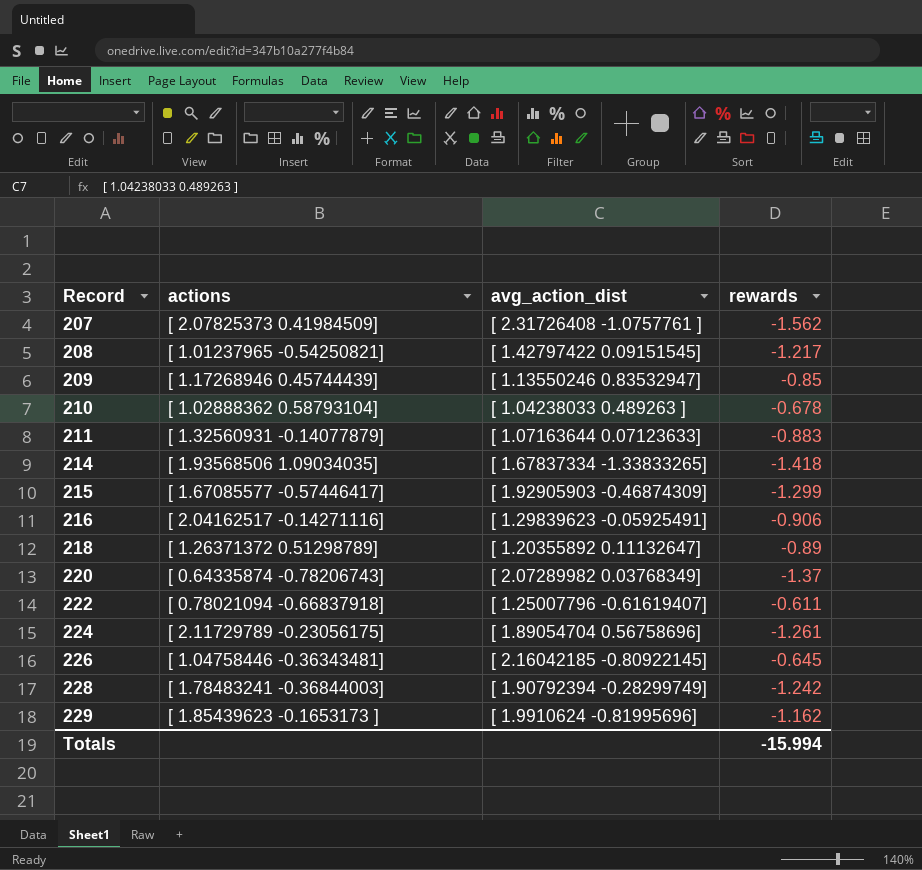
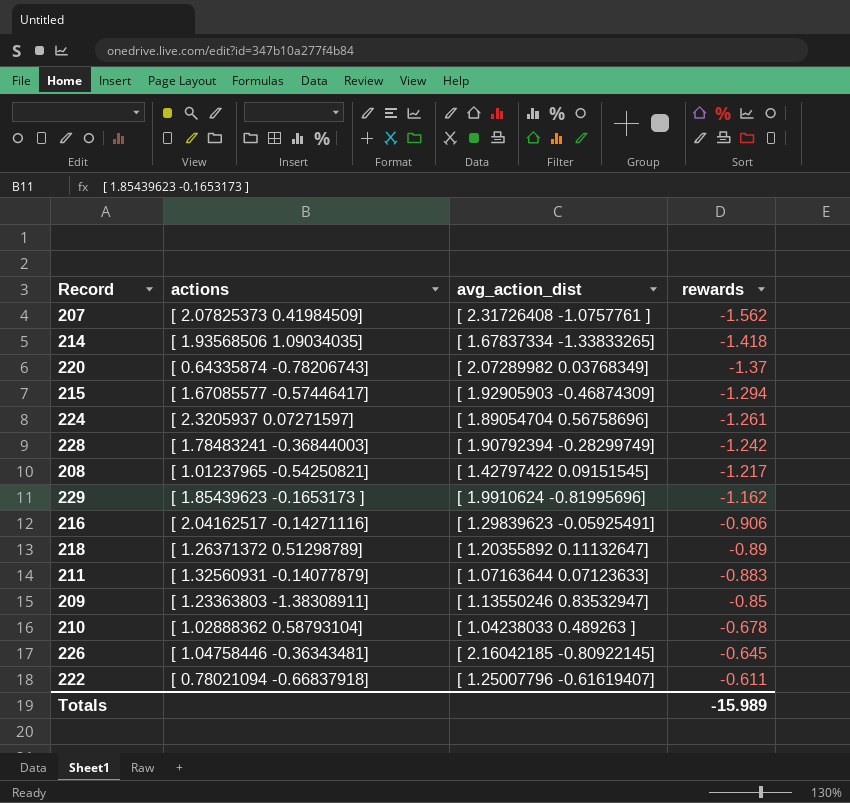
row order: Record ascending -> rewards ascending
215 | rewards: -1.299 -> -1.294
224 | actions: [ 2.11729789 -0.23056175] -> [ 2.3205937 0.07271597]
209 | actions: [ 1.17268946 0.45744439] -> [ 1.23363803 -1.38308911]
Totals | rewards: -15.994 -> -15.989

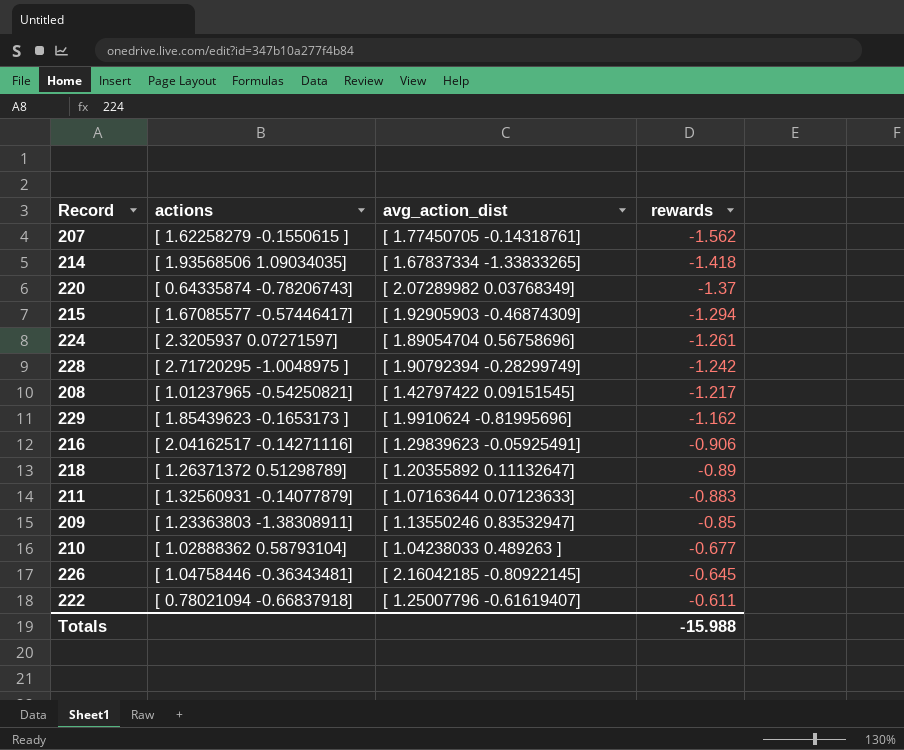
207 | actions: [ 2.07825373 0.41984509] -> [ 1.62258279 -0.1550615 ]
207 | avg_action_dist: [ 2.31726408 -1.0757761 ] -> [ 1.77450705 -0.14318761]
228 | actions: [ 1.78483241 -0.36844003] -> [ 2.71720295 -1.0048975 ]
210 | rewards: -0.678 -> -0.677
Totals | rewards: -15.989 -> -15.988

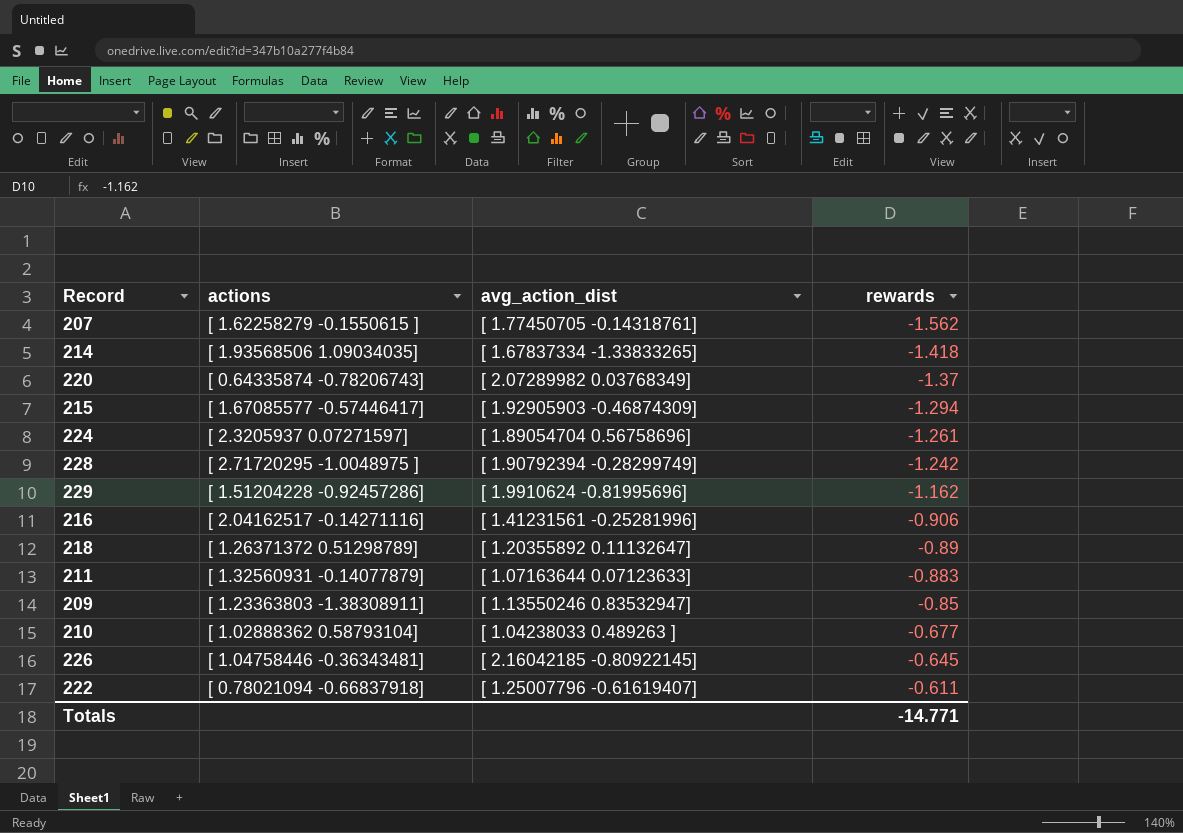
row 208: [ 1.01237965 -0.54250821] | [ 1.42797422 0.09151545] | -1.217 -> none
229 | actions: [ 1.85439623 -0.1653173 ] -> [ 1.51204228 -0.92457286]
216 | avg_action_dist: [ 1.29839623 -0.05925491] -> [ 1.41231561 -0.25281996]
Totals | rewards: -15.988 -> -14.771

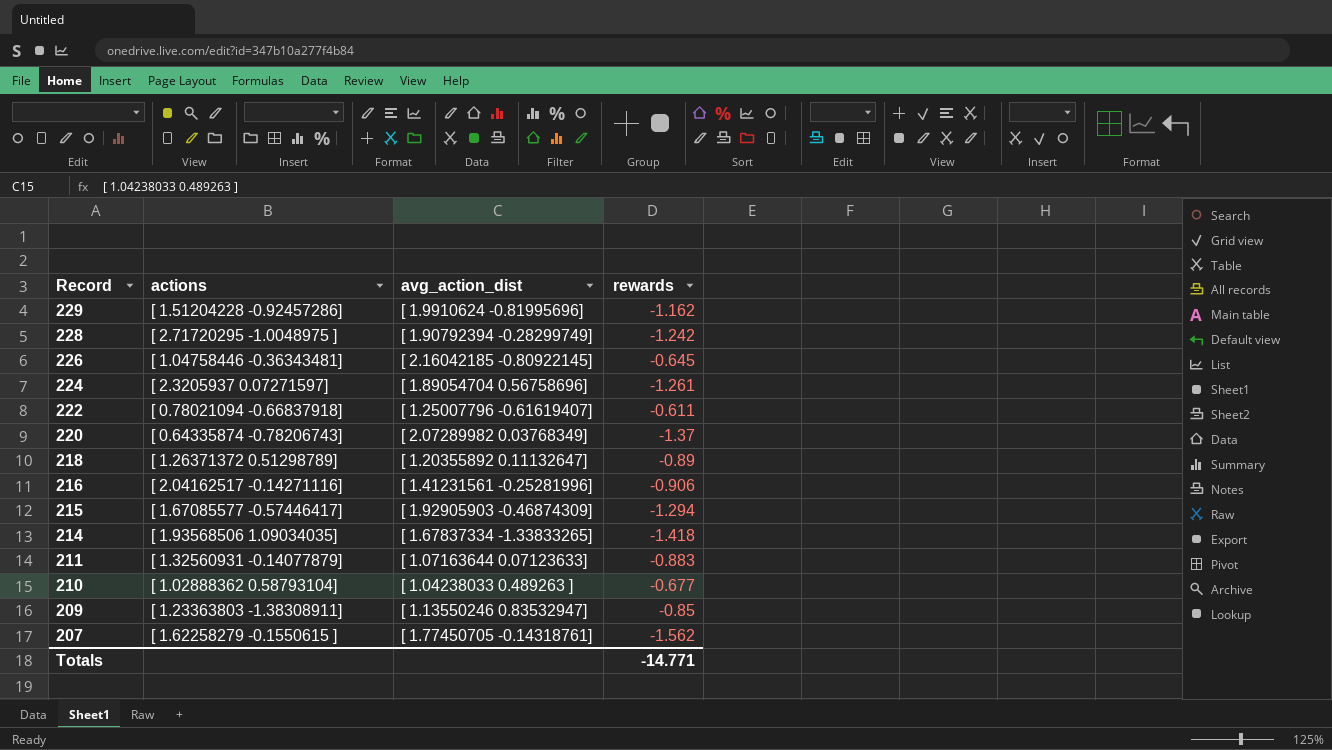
row order: rewards ascending -> Record descending

